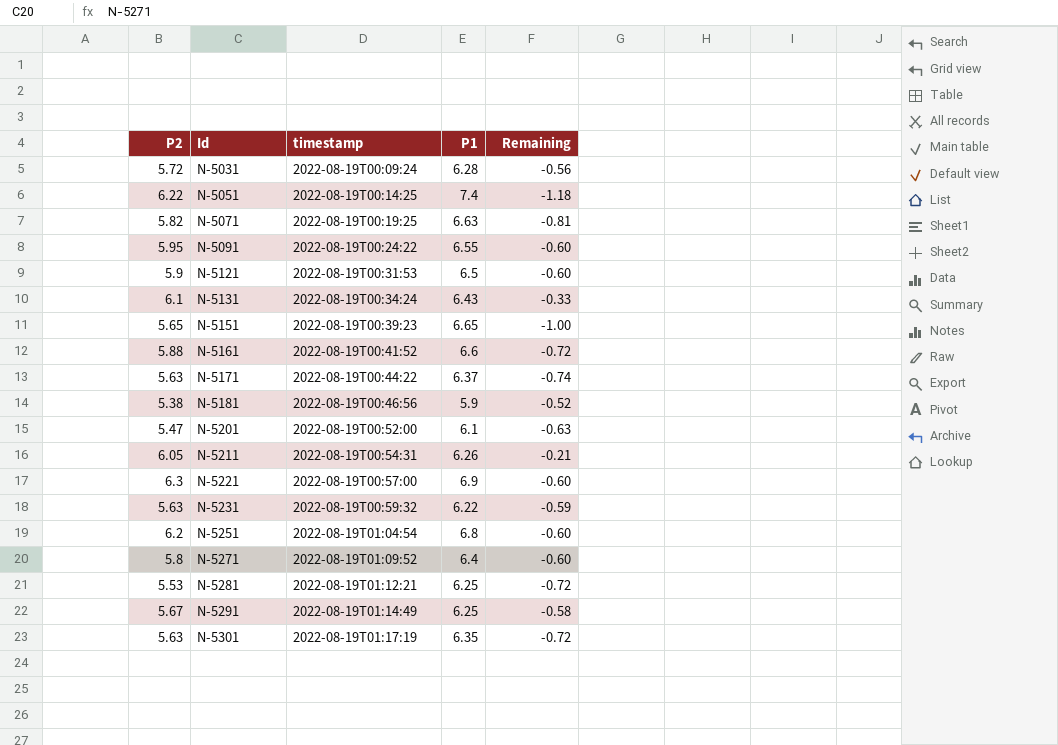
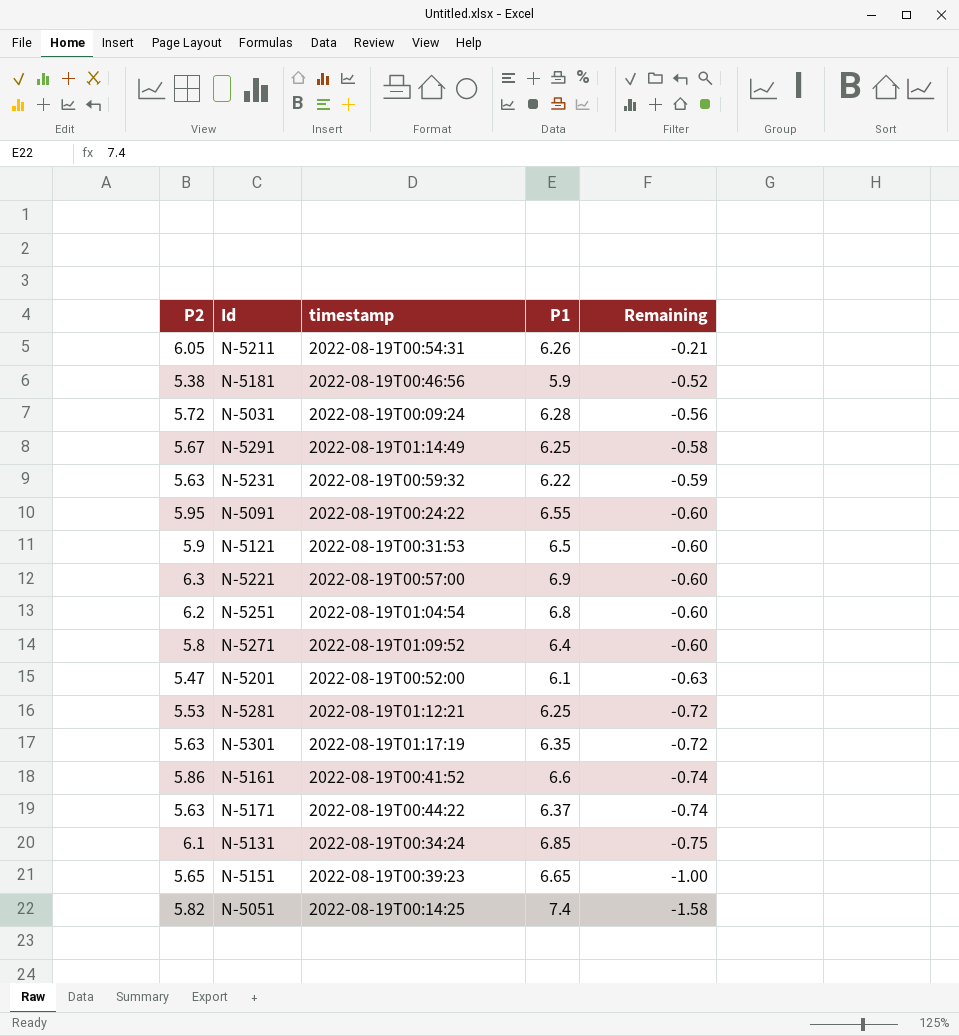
row order: Id ascending -> Remaining descending
row N-5071: 5.82 | 2022-08-19T00:19:25 | 6.63 | -0.81 -> none
N-5161 | P2: 5.88 -> 5.86
N-5161 | Remaining: -0.72 -> -0.74
N-5131 | P1: 6.43 -> 6.85
N-5131 | Remaining: -0.33 -> -0.75
N-5051 | P2: 6.22 -> 5.82
N-5051 | Remaining: -1.18 -> -1.58

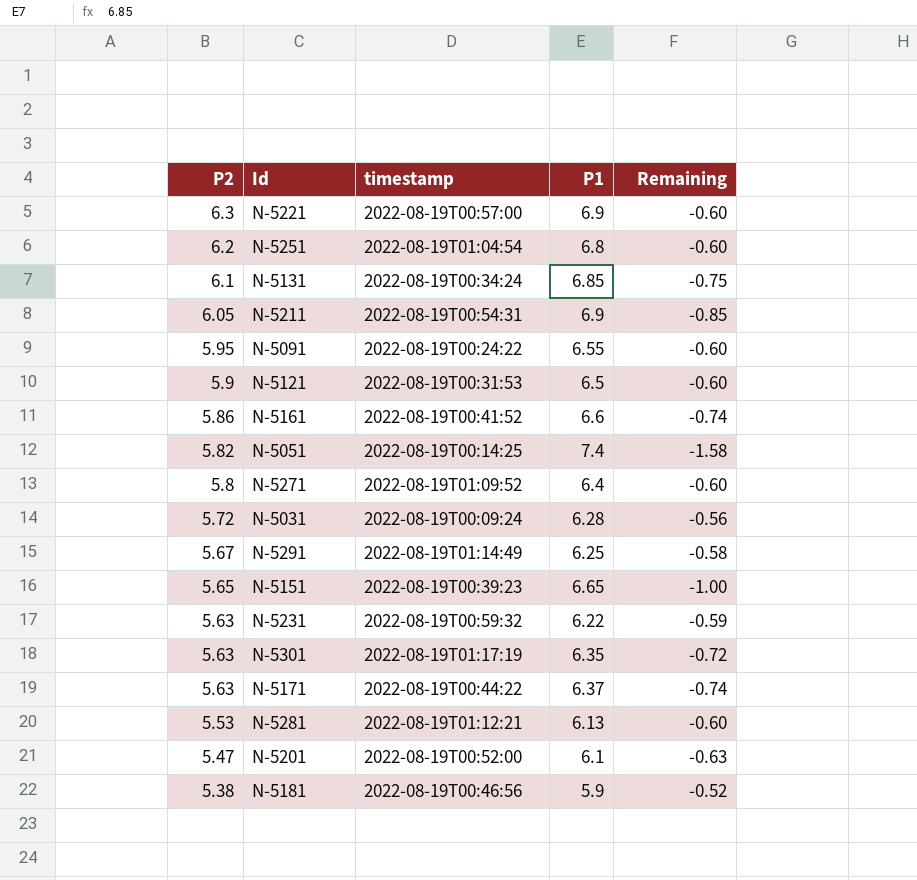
row order: Remaining descending -> P2 descending
N-5211 | P1: 6.26 -> 6.9
N-5211 | Remaining: -0.21 -> -0.85
N-5281 | P1: 6.25 -> 6.13
N-5281 | Remaining: -0.72 -> -0.60

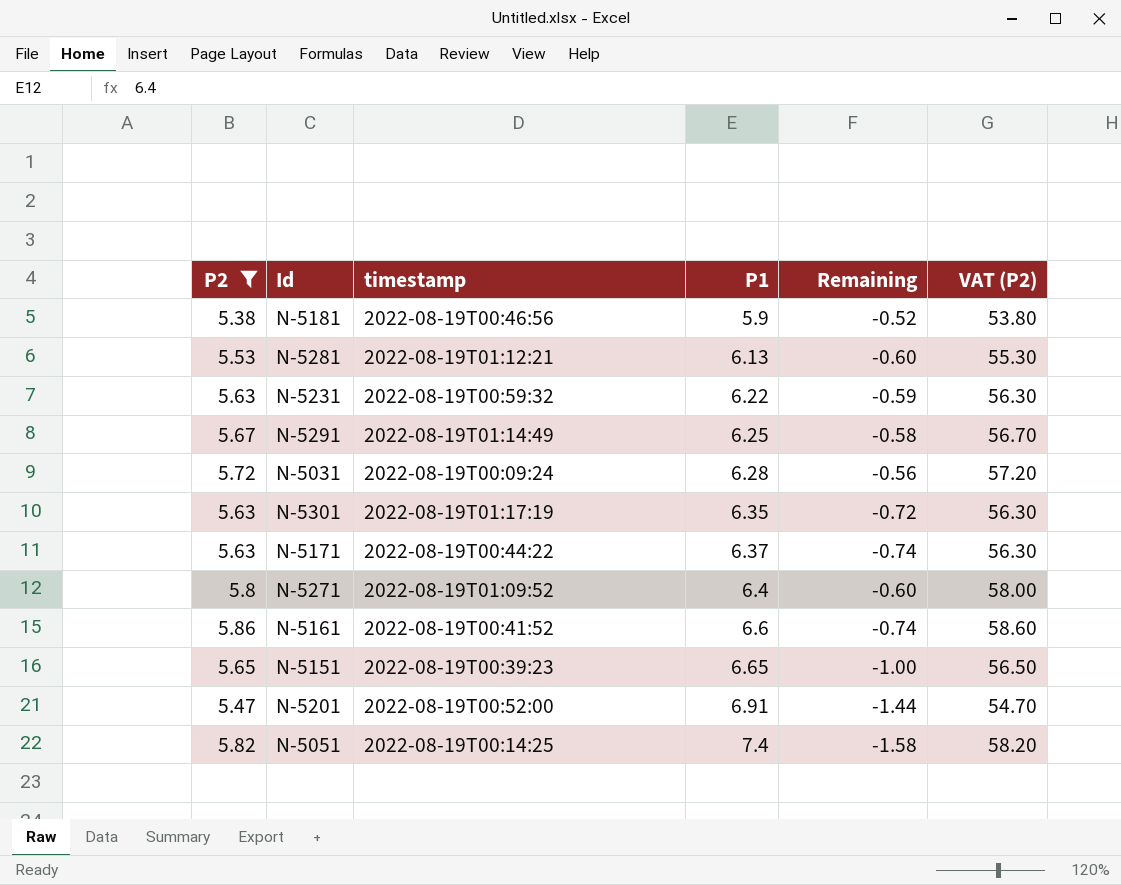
filter: none -> P2 <= 5.86
row order: P2 descending -> P1 ascending
column VAT (P2) | formula: none -> [P2] * 10
N-5201 | P1: 6.1 -> 6.91
N-5201 | Remaining: -0.63 -> -1.44

